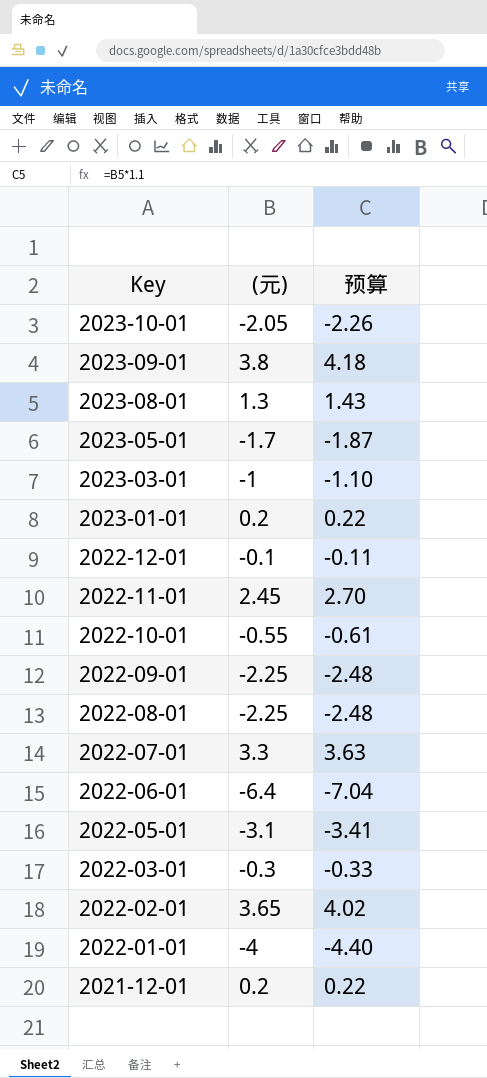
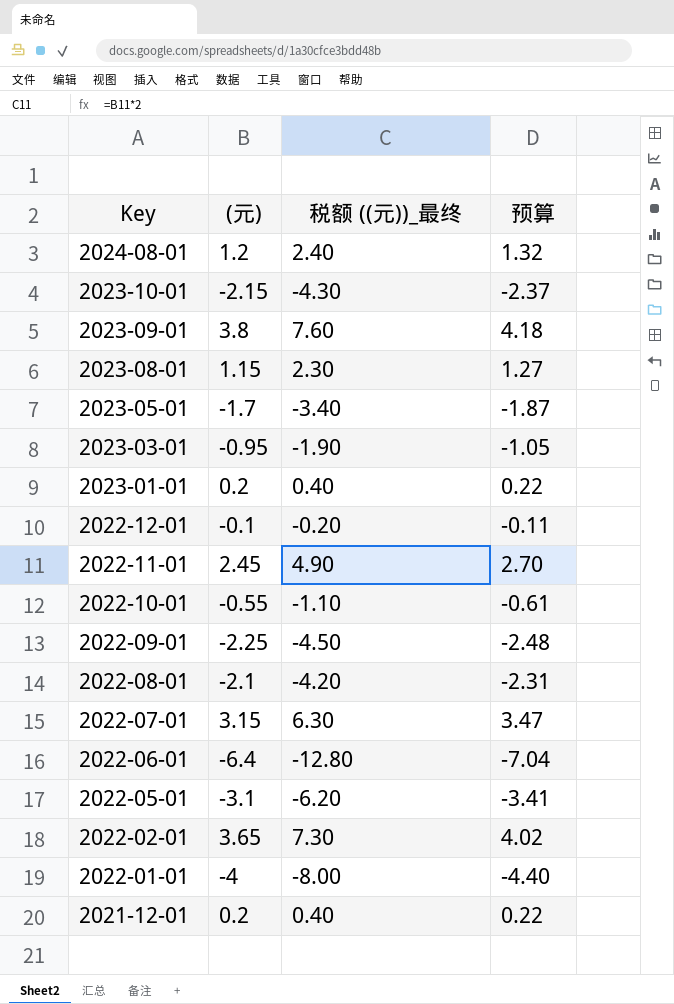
column 税额 ((元))_最终 | formula: none -> [(元)] * 2
row 2022-03-01: -0.3 | -0.33 -> none
row 2024-08-01: none -> 1.2 | 2.40 | 1.32
2023-10-01 | (元): -2.05 -> -2.15
2023-10-01 | 预算: -2.26 -> -2.37
2023-08-01 | (元): 1.3 -> 1.15
2023-08-01 | 预算: 1.43 -> 1.27
2023-03-01 | (元): -1 -> -0.95
2023-03-01 | 预算: -1.10 -> -1.05
2022-08-01 | (元): -2.25 -> -2.1
2022-08-01 | 预算: -2.48 -> -2.31
2022-07-01 | (元): 3.3 -> 3.15
2022-07-01 | 预算: 3.63 -> 3.47

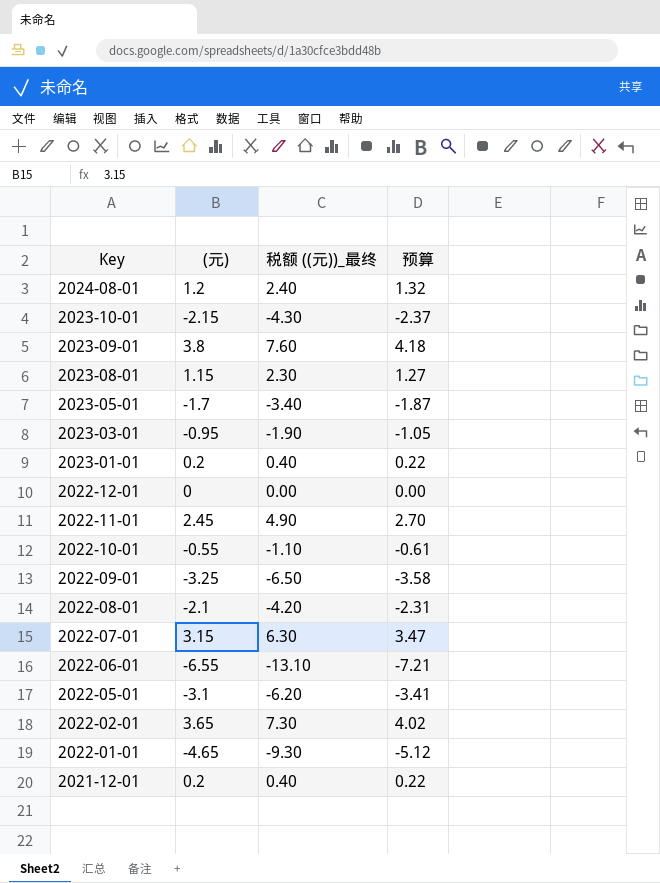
2022-12-01 | (元): -0.1 -> 0
2022-12-01 | 税额 ((元))_最终: -0.20 -> 0.00
2022-12-01 | 预算: -0.11 -> 0.00
2022-09-01 | (元): -2.25 -> -3.25
2022-09-01 | 税额 ((元))_最终: -4.50 -> -6.50
2022-09-01 | 预算: -2.48 -> -3.58
2022-06-01 | (元): -6.4 -> -6.55
2022-06-01 | 税额 ((元))_最终: -12.80 -> -13.10
2022-06-01 | 预算: -7.04 -> -7.21
2022-01-01 | (元): -4 -> -4.65
2022-01-01 | 税额 ((元))_最终: -8.00 -> -9.30
2022-01-01 | 预算: -4.40 -> -5.12

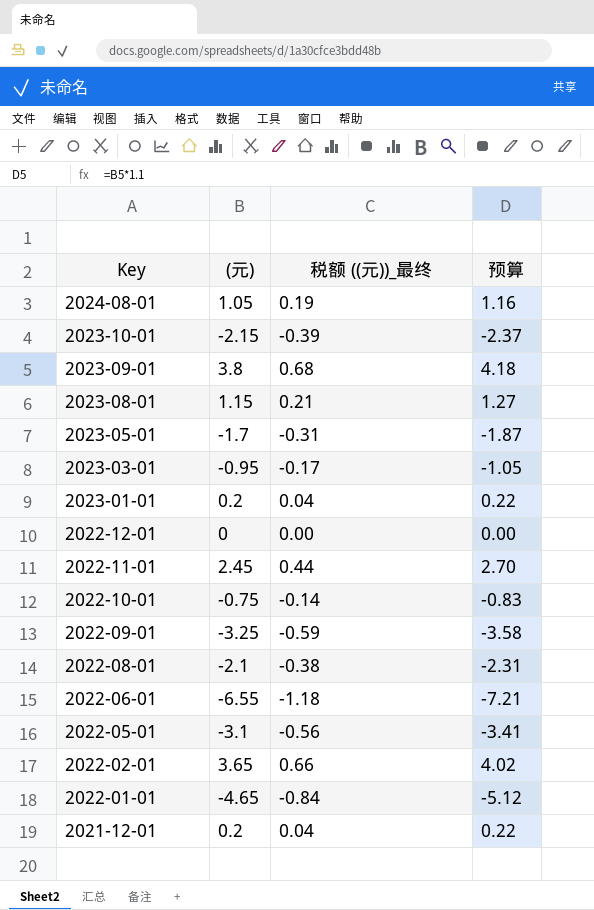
column 税额 ((元))_最终 | formula: [(元)] * 2 -> [(元)] * 0.18
row 2022-07-01: 3.15 | 6.30 | 3.47 -> none
2024-08-01 | (元): 1.2 -> 1.05
2024-08-01 | 预算: 1.32 -> 1.16
2022-10-01 | (元): -0.55 -> -0.75
2022-10-01 | 预算: -0.61 -> -0.83

